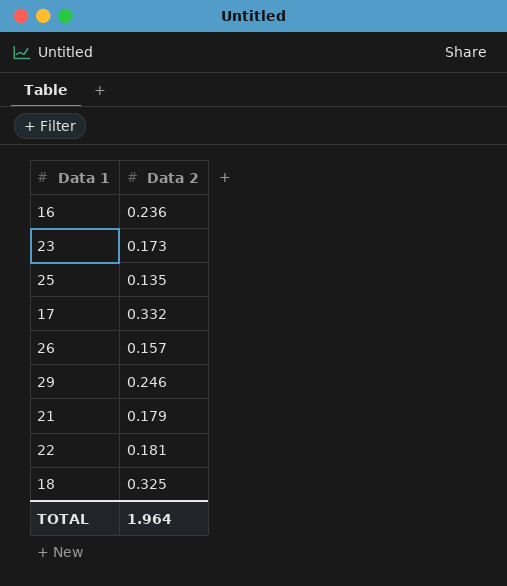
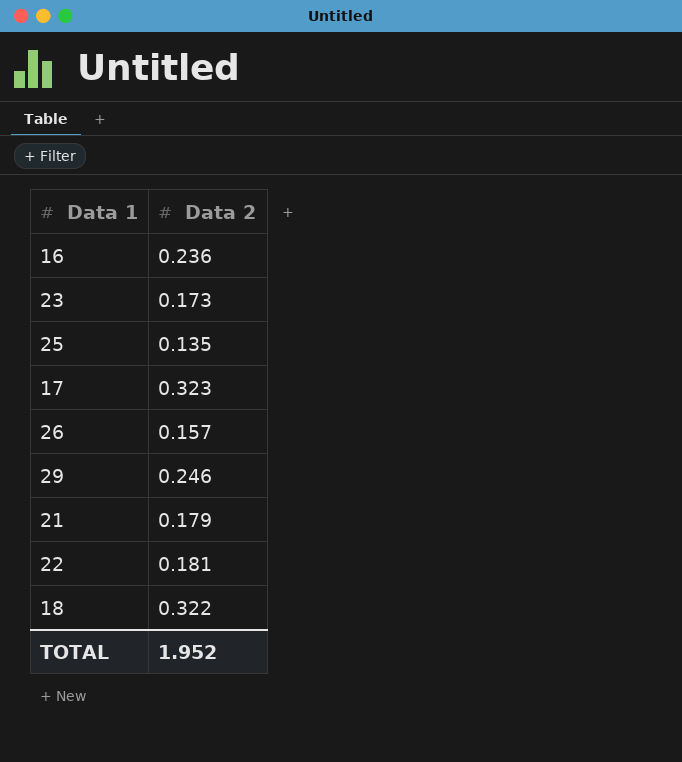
17 | Data 2: 0.332 -> 0.323
18 | Data 2: 0.325 -> 0.322
TOTAL | Data 2: 1.964 -> 1.952

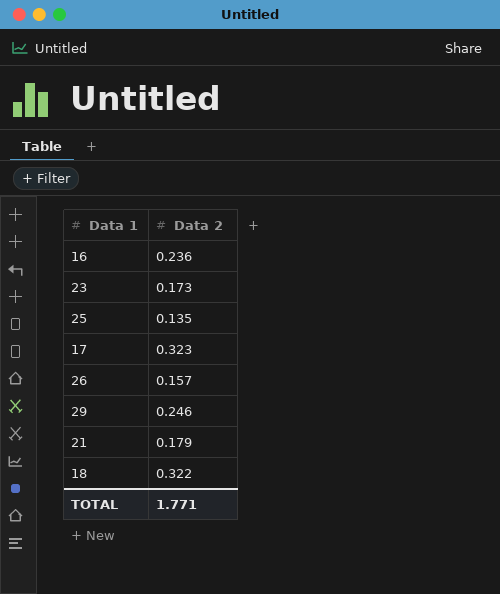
row 22: 0.181 -> none
TOTAL | Data 2: 1.952 -> 1.771

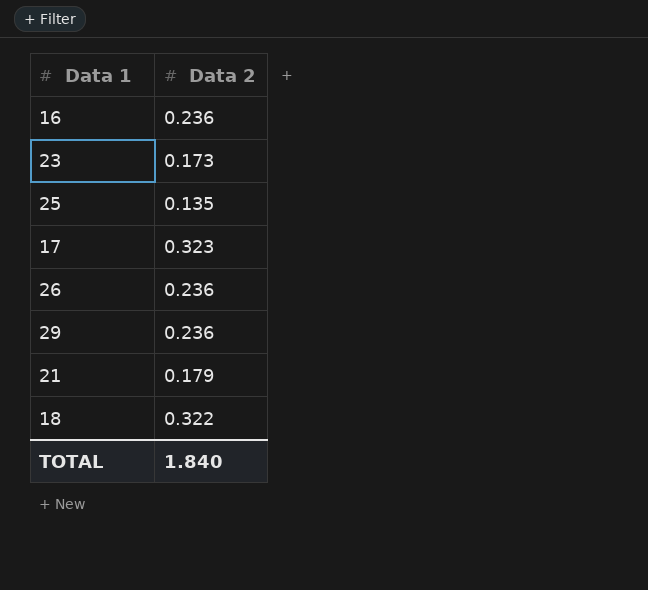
26 | Data 2: 0.157 -> 0.236
29 | Data 2: 0.246 -> 0.236
TOTAL | Data 2: 1.771 -> 1.840

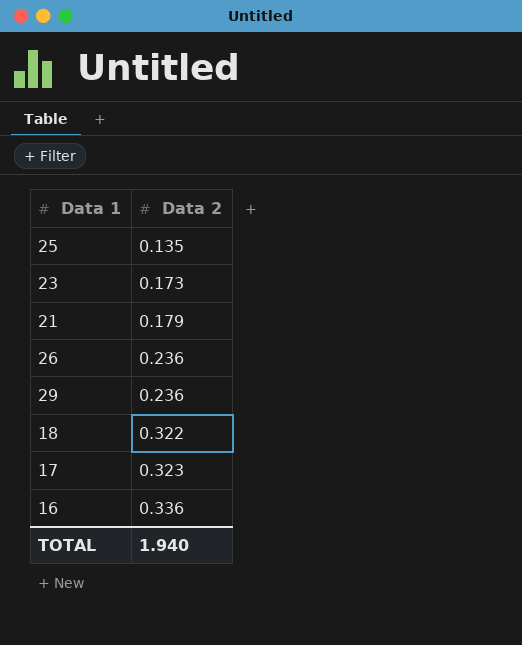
row order: none -> Data 2 ascending
16 | Data 2: 0.236 -> 0.336
TOTAL | Data 2: 1.840 -> 1.940

